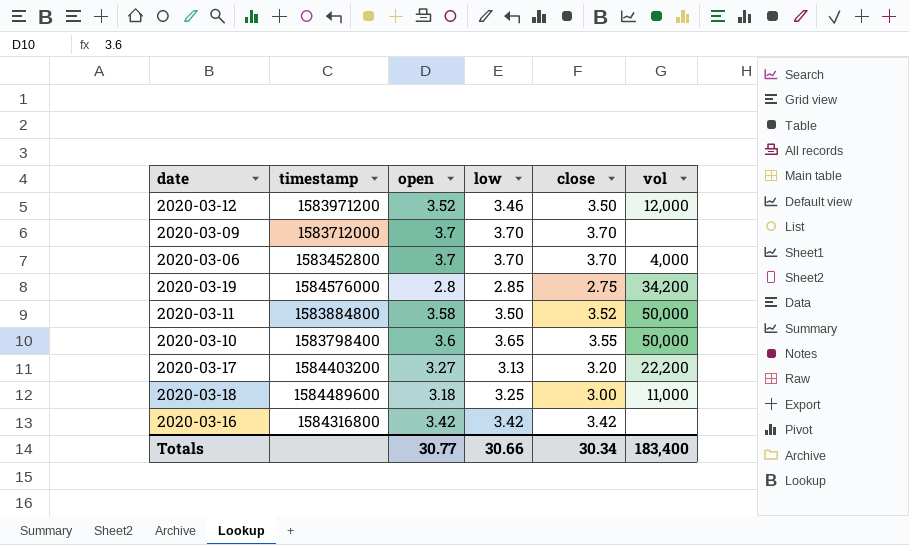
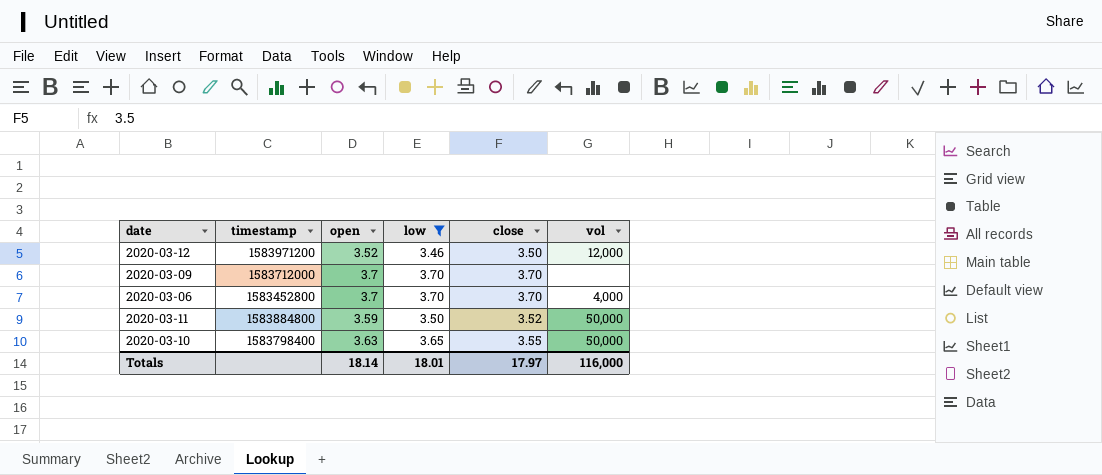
filter: none -> low >= 3.46
2020-03-11 | open: 3.58 -> 3.59
2020-03-10 | open: 3.6 -> 3.63
Totals | open: 30.77 -> 18.14
Totals | low: 30.66 -> 18.01
Totals | close: 30.34 -> 17.97
Totals | vol: 183,400 -> 116,000

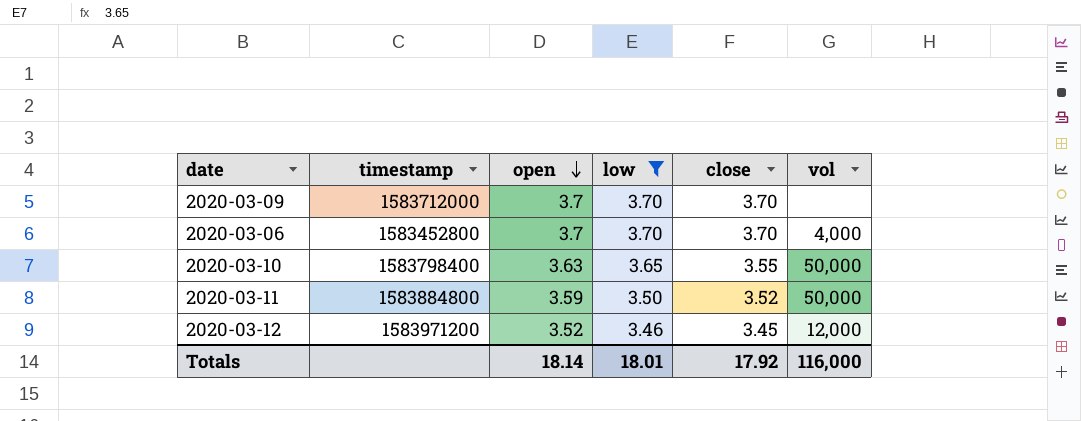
row order: none -> open descending
2020-03-12 | close: 3.50 -> 3.45
Totals | close: 17.97 -> 17.92

